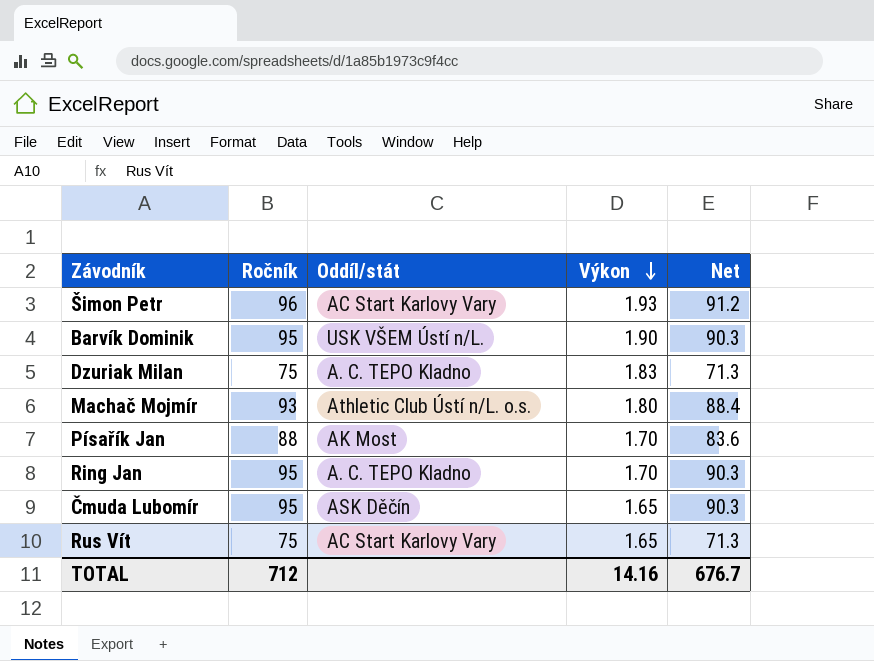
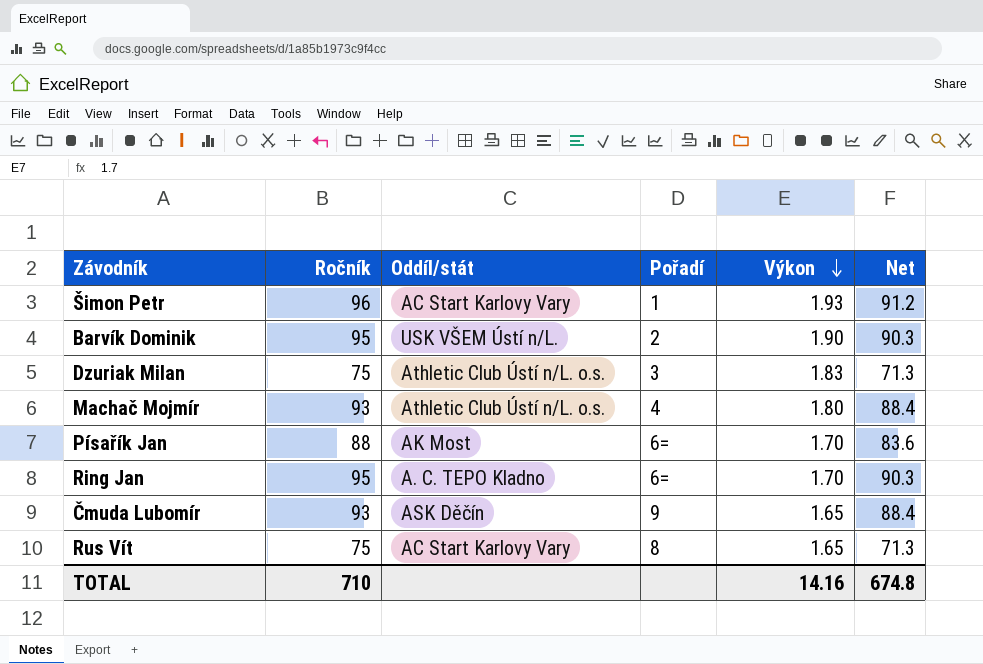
column Pořadí | position: none -> 4
Dzuriak Milan | Oddíl/stát: A. C. TEPO Kladno -> Athletic Club Ústí n/L. o.s.
Čmuda Lubomír | Ročník: 95 -> 93
Čmuda Lubomír | Net: 90.3 -> 88.4
TOTAL | Ročník: 712 -> 710
TOTAL | Net: 676.7 -> 674.8

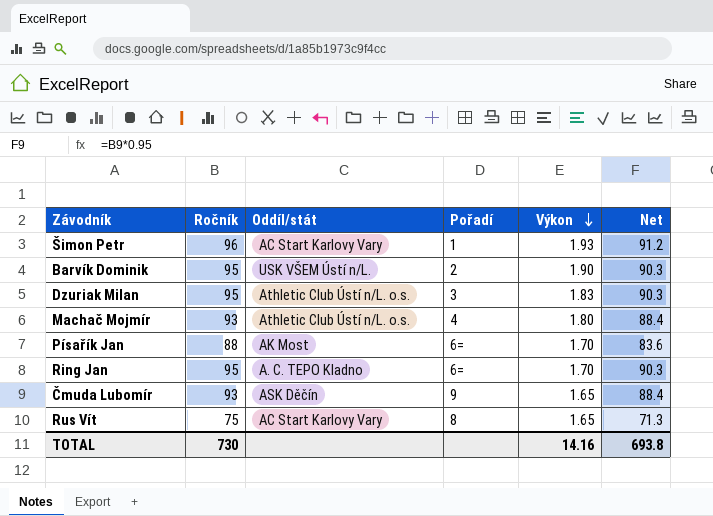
Dzuriak Milan | Ročník: 75 -> 95
Dzuriak Milan | Net: 71.3 -> 90.3
TOTAL | Ročník: 710 -> 730
TOTAL | Net: 674.8 -> 693.8

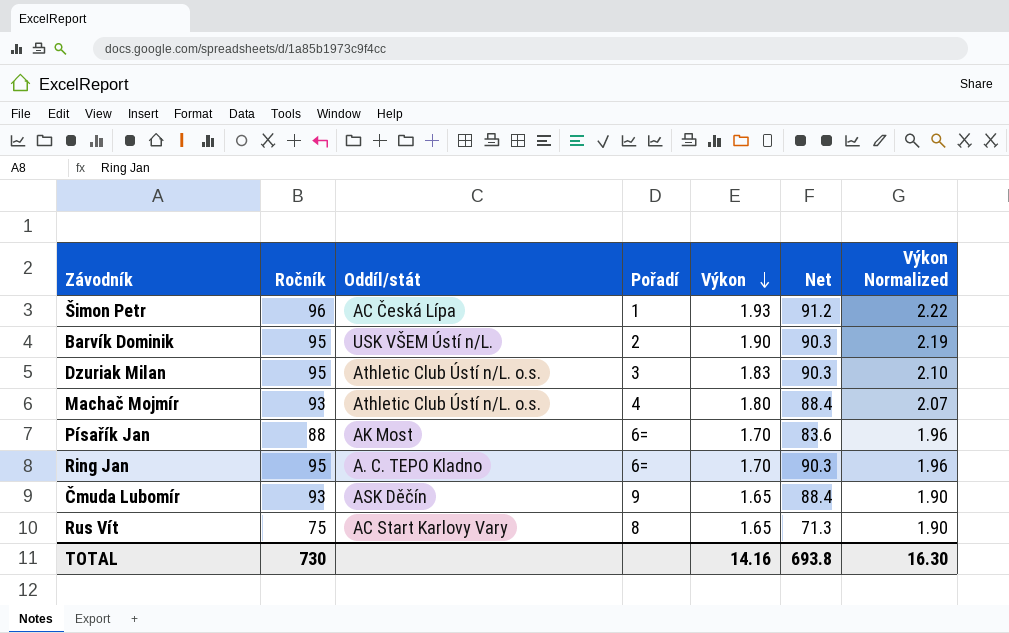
column Výkon Normalized | formula: none -> [Výkon] * 1.15
Šimon Petr | Oddíl/stát: AC Start Karlovy Vary -> AC Česká Lípa

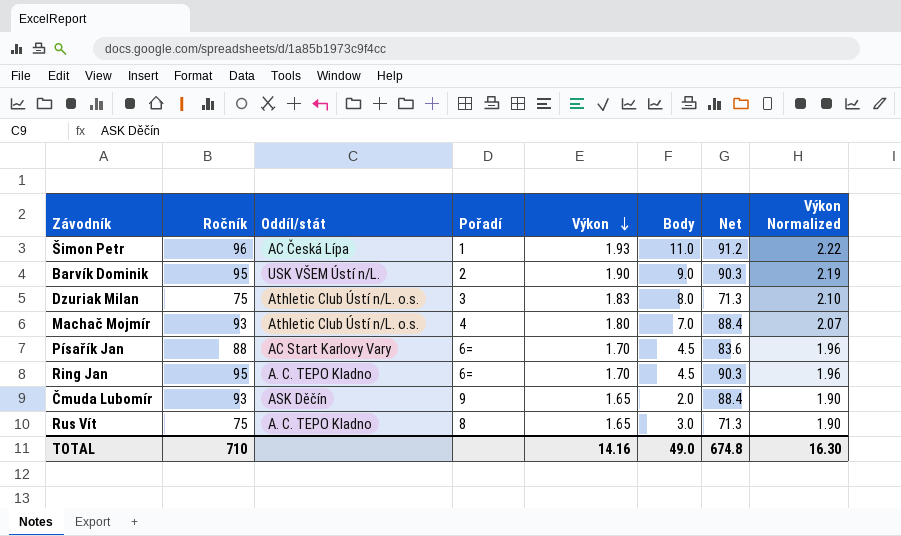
column Body | position: none -> 6
Dzuriak Milan | Ročník: 95 -> 75
Dzuriak Milan | Net: 90.3 -> 71.3
Písařík Jan | Oddíl/stát: AK Most -> AC Start Karlovy Vary
Rus Vít | Oddíl/stát: AC Start Karlovy Vary -> A. C. TEPO Kladno
TOTAL | Ročník: 730 -> 710
TOTAL | Net: 693.8 -> 674.8

